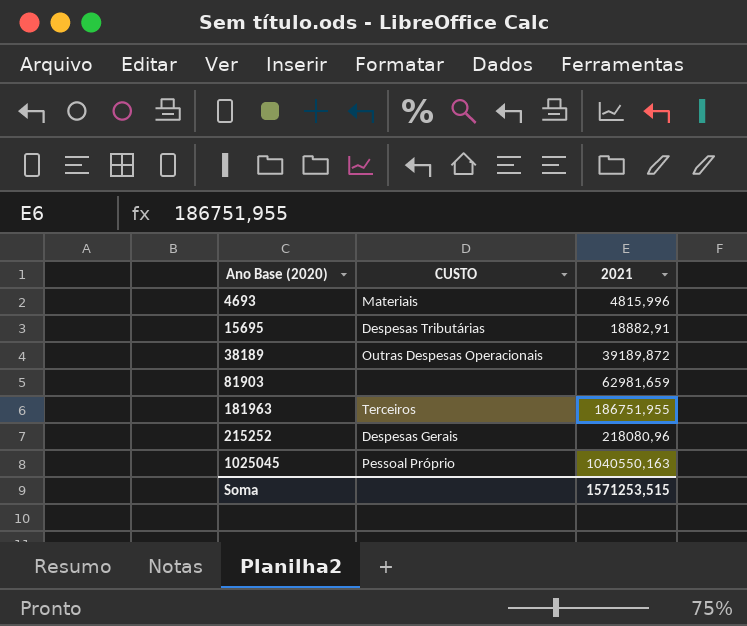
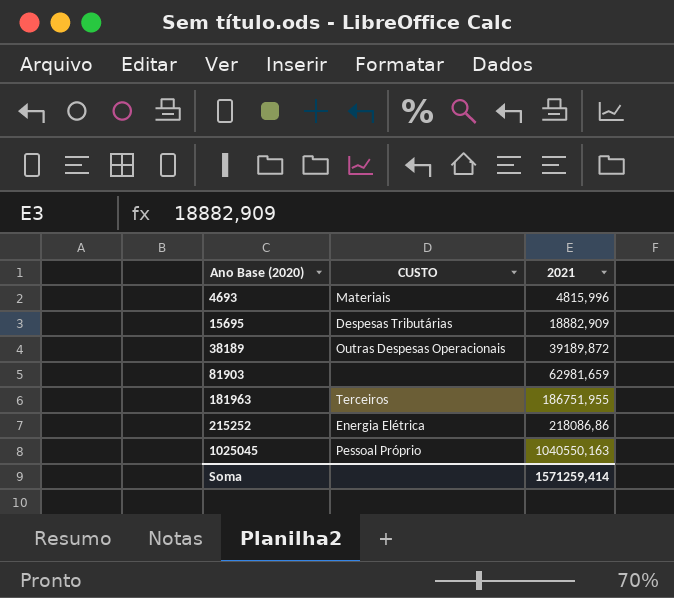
15695 | 2021: 18882,91 -> 18882,909
215252 | CUSTO: Despesas Gerais -> Energia Elétrica
215252 | 2021: 218080,96 -> 218086,86
Soma | 2021: 1571253,515 -> 1571259,414

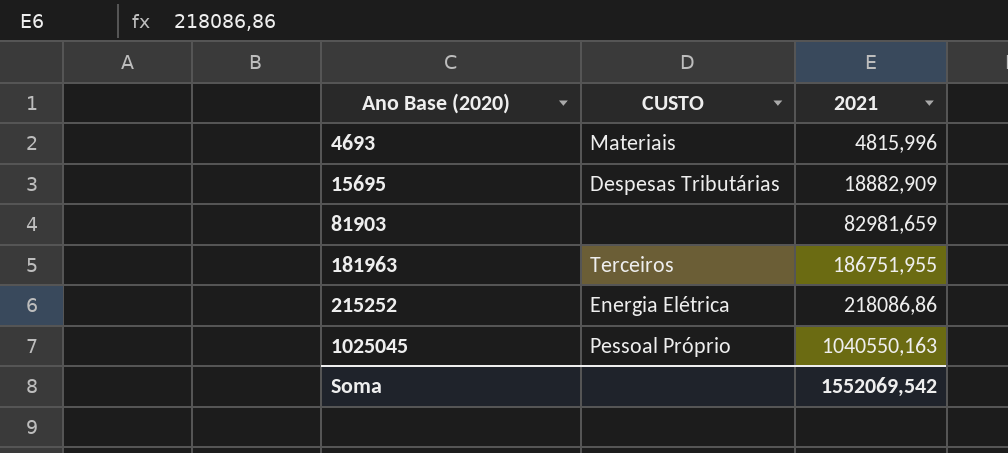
row 38189: Outras Despesas Operacionais | 39189,872 -> none
81903 | 2021: 62981,659 -> 82981,659
Soma | 2021: 1571259,414 -> 1552069,542

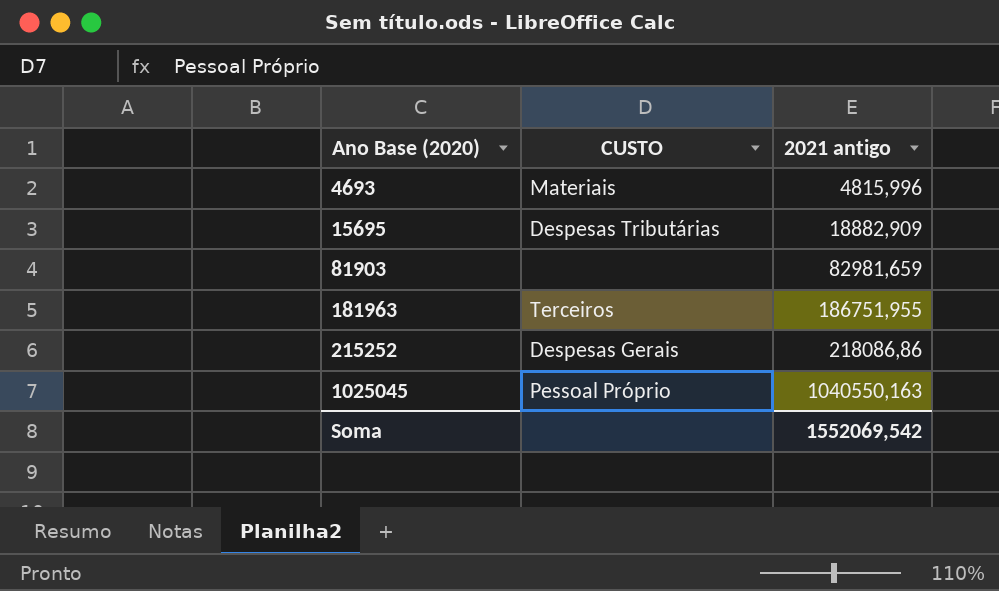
column name: 2021 -> 2021 antigo
215252 | CUSTO: Energia Elétrica -> Despesas Gerais

